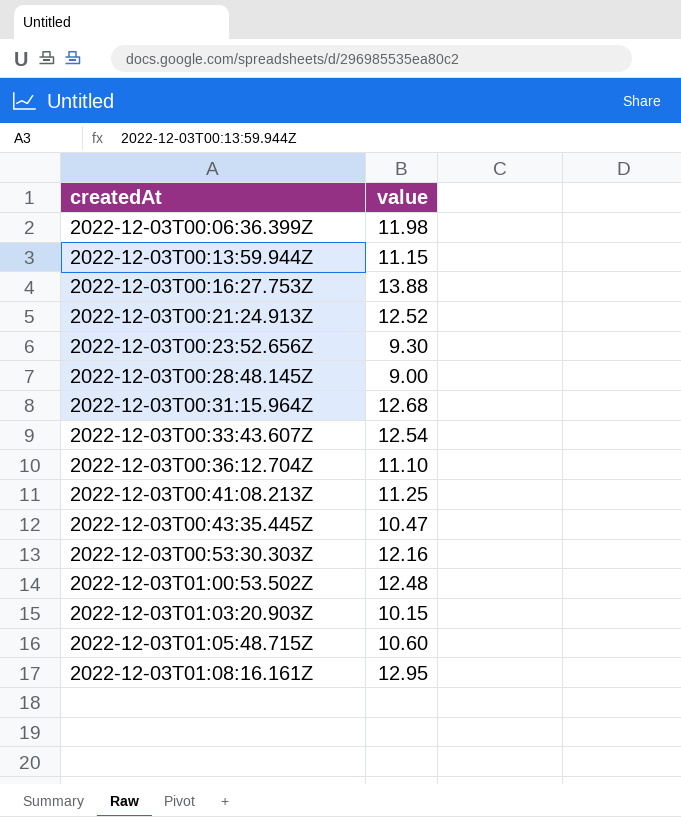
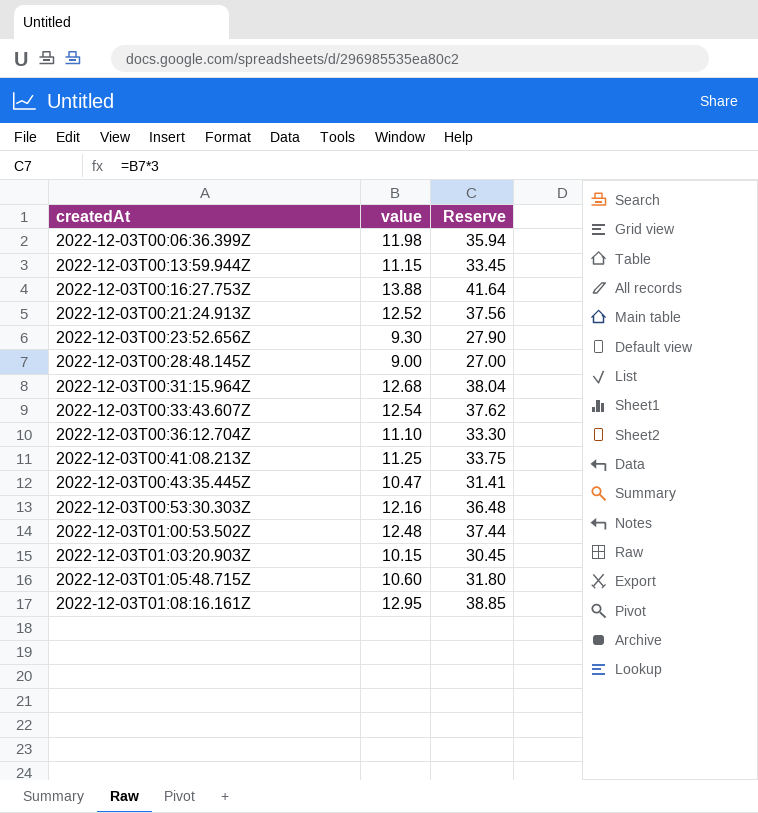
column Reserve | formula: none -> [value] * 3

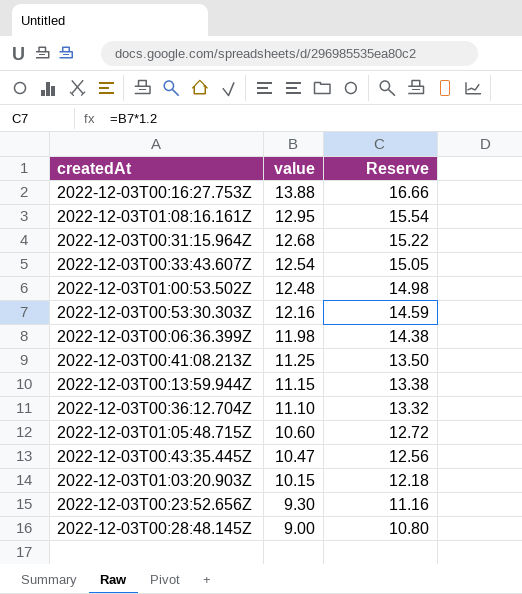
row order: createdAt ascending -> value descending
column Reserve | formula: [value] * 3 -> [value] * 1.2
row 2022-12-03T00:21:24.913Z: 12.52 | 37.56 -> none

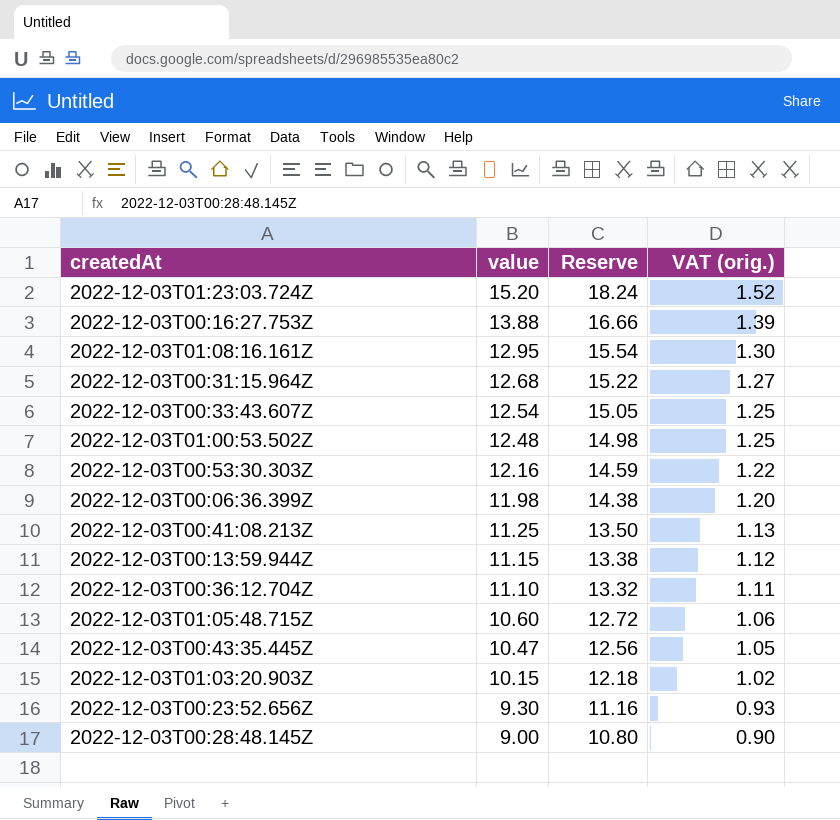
column VAT (orig.) | formula: none -> [value] * 0.1
row 2022-12-03T01:23:03.724Z: none -> 15.20 | 18.24 | 1.52

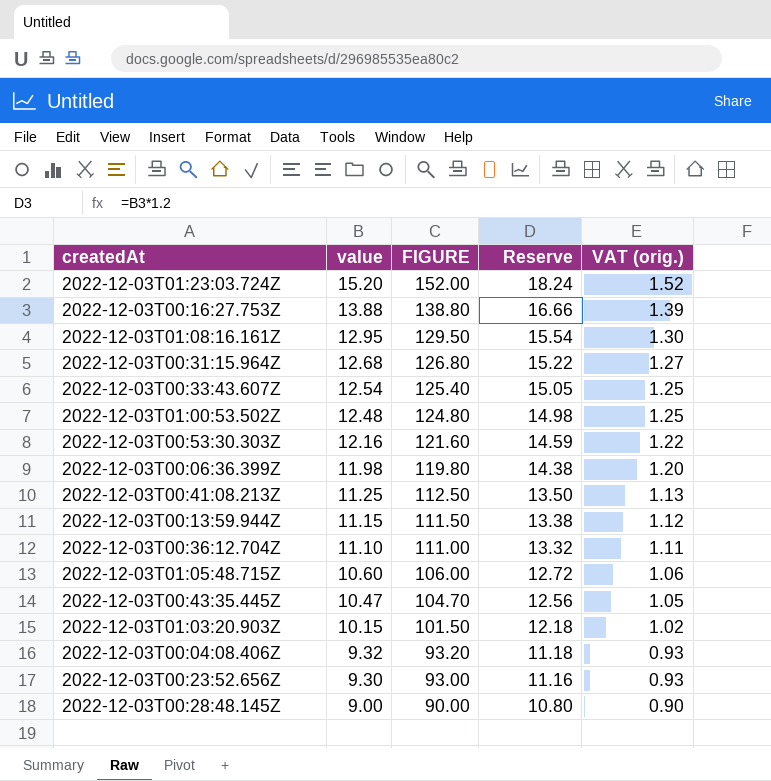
column FIGURE | formula: none -> [value] * 10
row 2022-12-03T00:04:08.406Z: none -> 9.32 | 93.20 | 11.18 | 0.93

